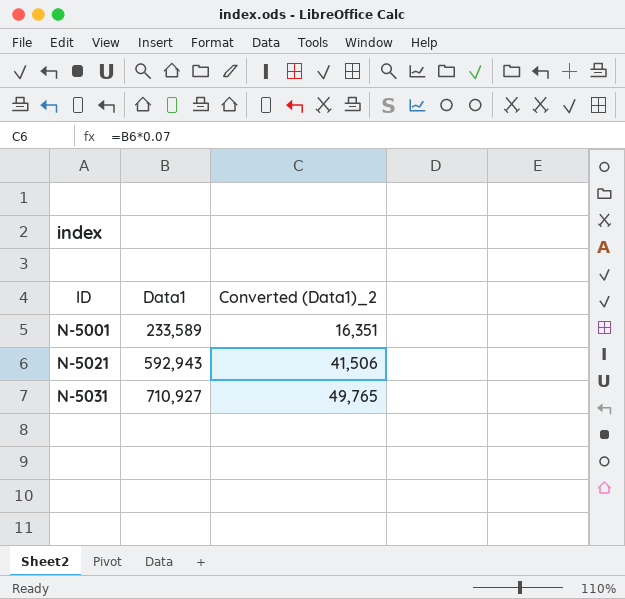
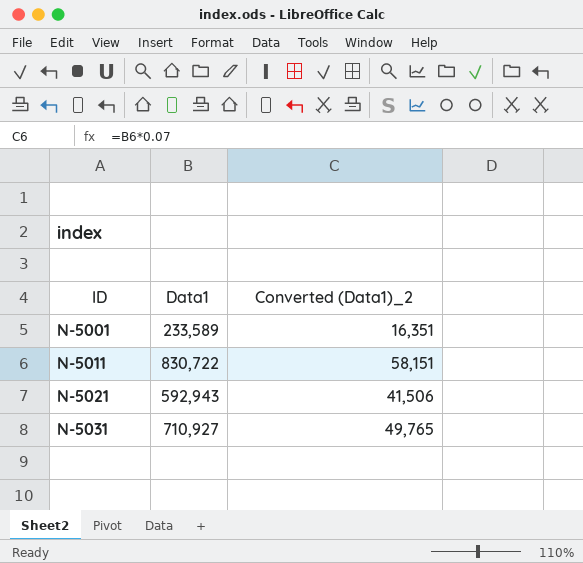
row N-5011: none -> 830,722 | 58,151

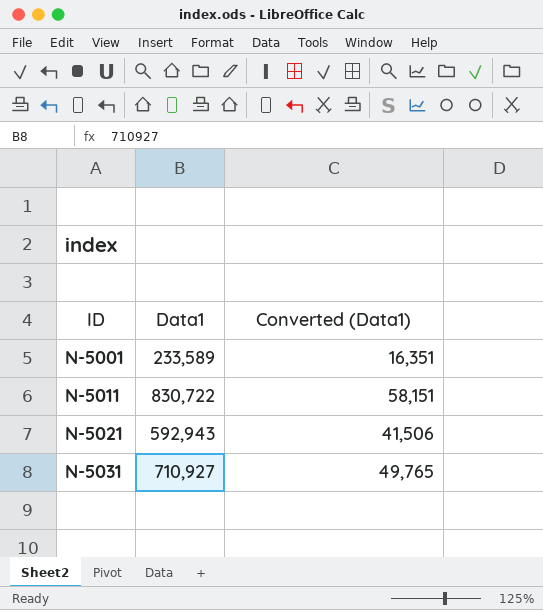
column name: Converted (Data1)_2 -> Converted (Data1)

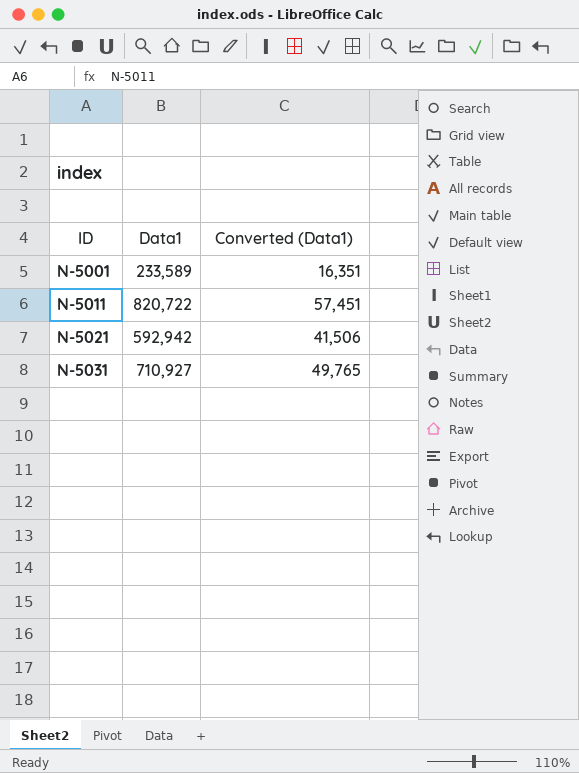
N-5011 | Data1: 830,722 -> 820,722
N-5011 | Converted (Data1): 58,151 -> 57,451
N-5021 | Data1: 592,943 -> 592,942

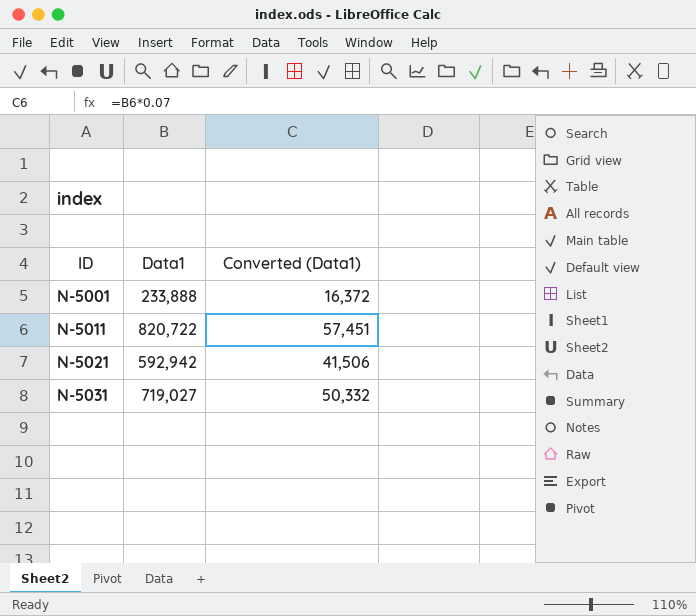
N-5001 | Data1: 233,589 -> 233,888
N-5001 | Converted (Data1): 16,351 -> 16,372
N-5031 | Data1: 710,927 -> 719,027
N-5031 | Converted (Data1): 49,765 -> 50,332

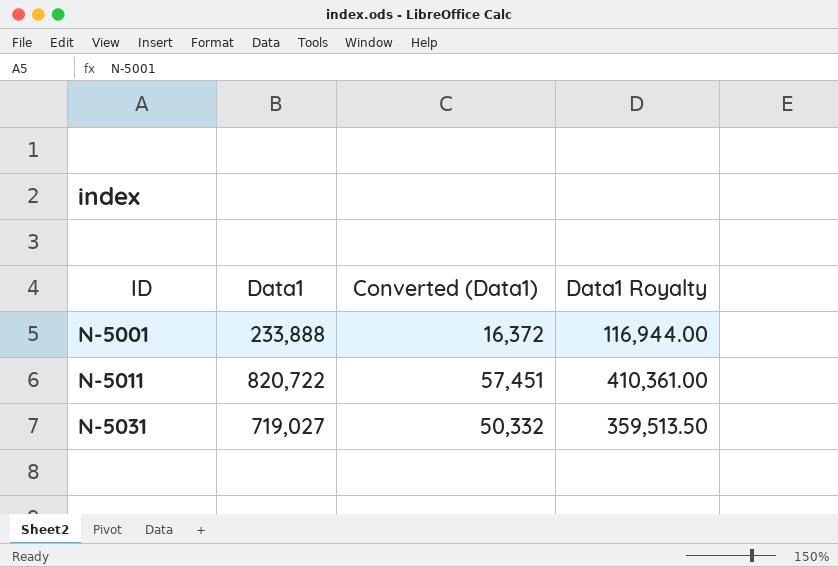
column Data1 Royalty | formula: none -> [Data1] * 0.5
row N-5021: 592,942 | 41,506 -> none

